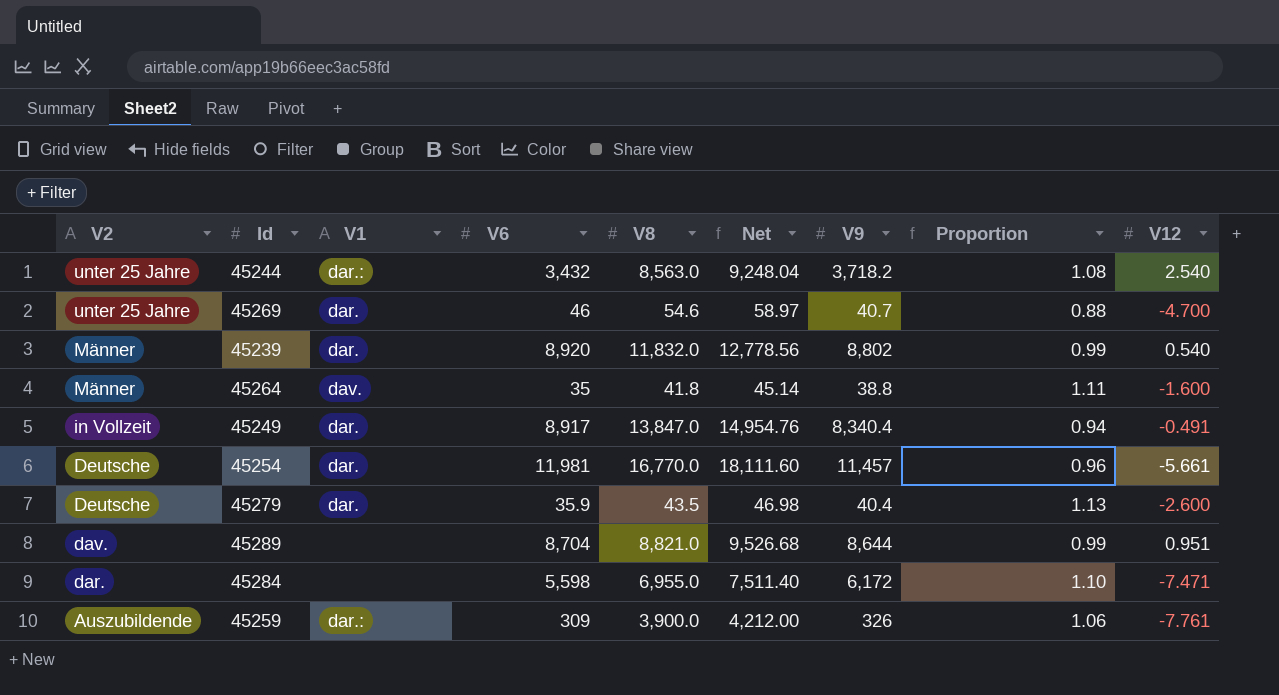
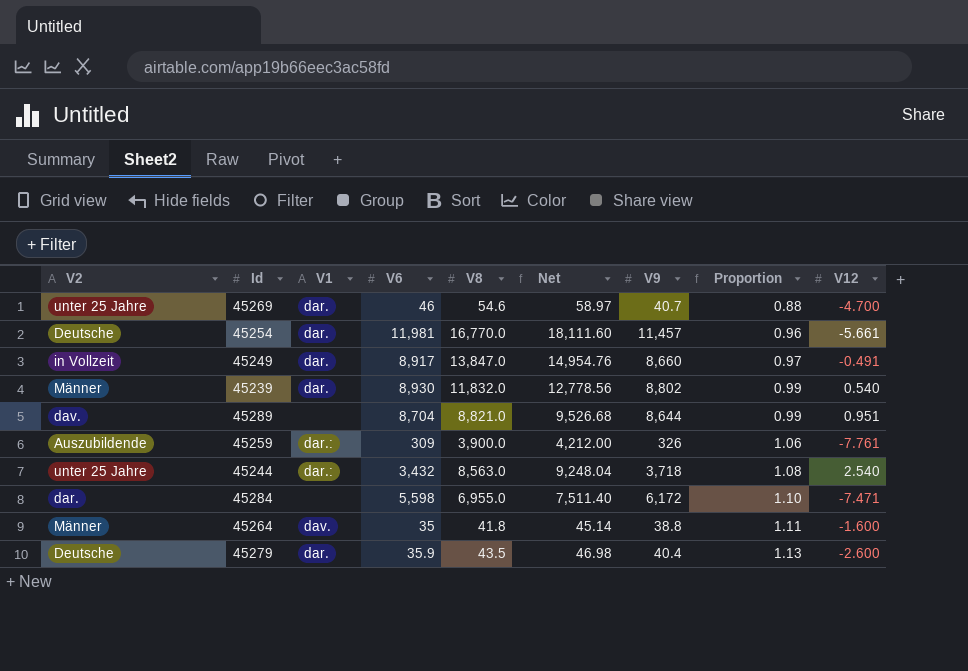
row order: V2 descending -> Proportion ascending
45249 | V9: 8,340.4 -> 8,660
45249 | Proportion: 0.94 -> 0.97
45239 | V6: 8,920 -> 8,930
45244 | V9: 3,718.2 -> 3,718

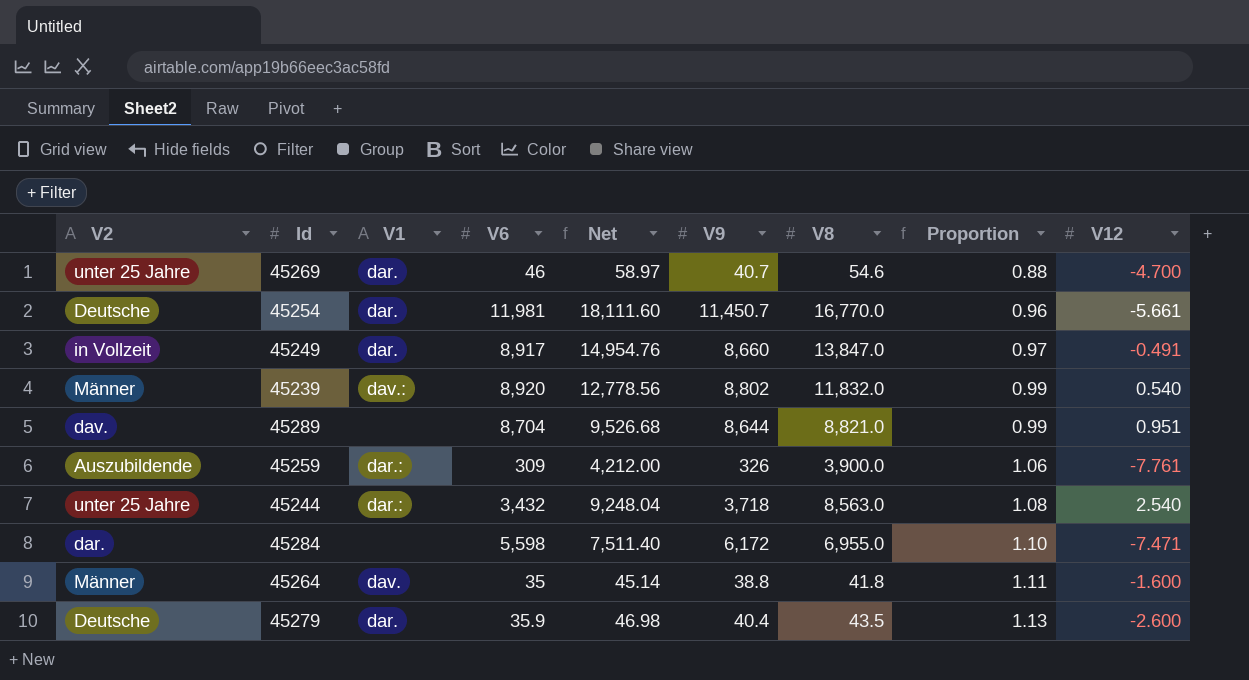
column V8 | position: 5 -> 7
45254 | V9: 11,457 -> 11,450.7
45239 | V1: dar. -> dav.:
45239 | V6: 8,930 -> 8,920

